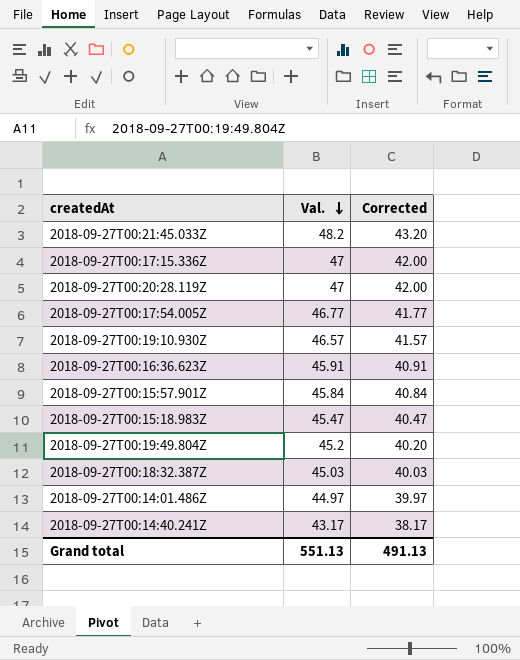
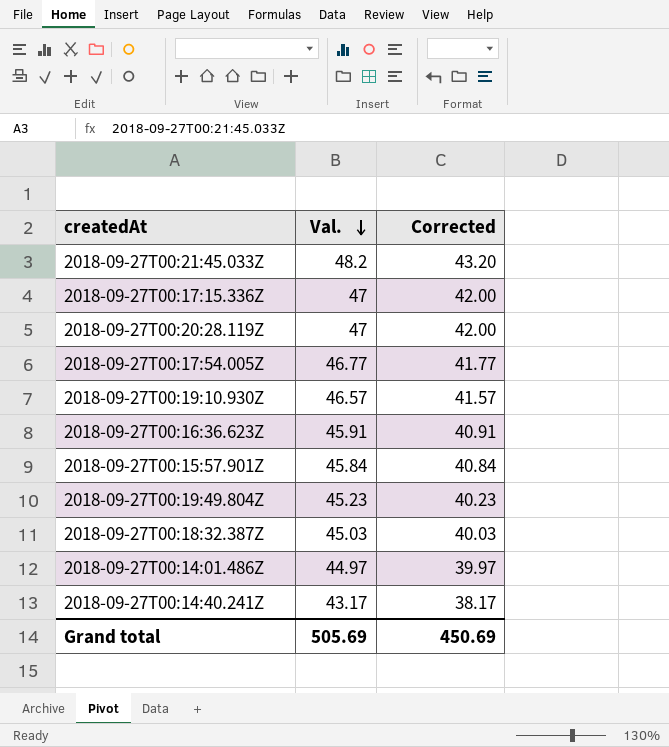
row 2018-09-27T00:15:18.983Z: 45.47 | 40.47 -> none
2018-09-27T00:19:49.804Z | Val.: 45.2 -> 45.23
2018-09-27T00:19:49.804Z | Corrected: 40.20 -> 40.23
Grand total | Val.: 551.13 -> 505.69
Grand total | Corrected: 491.13 -> 450.69

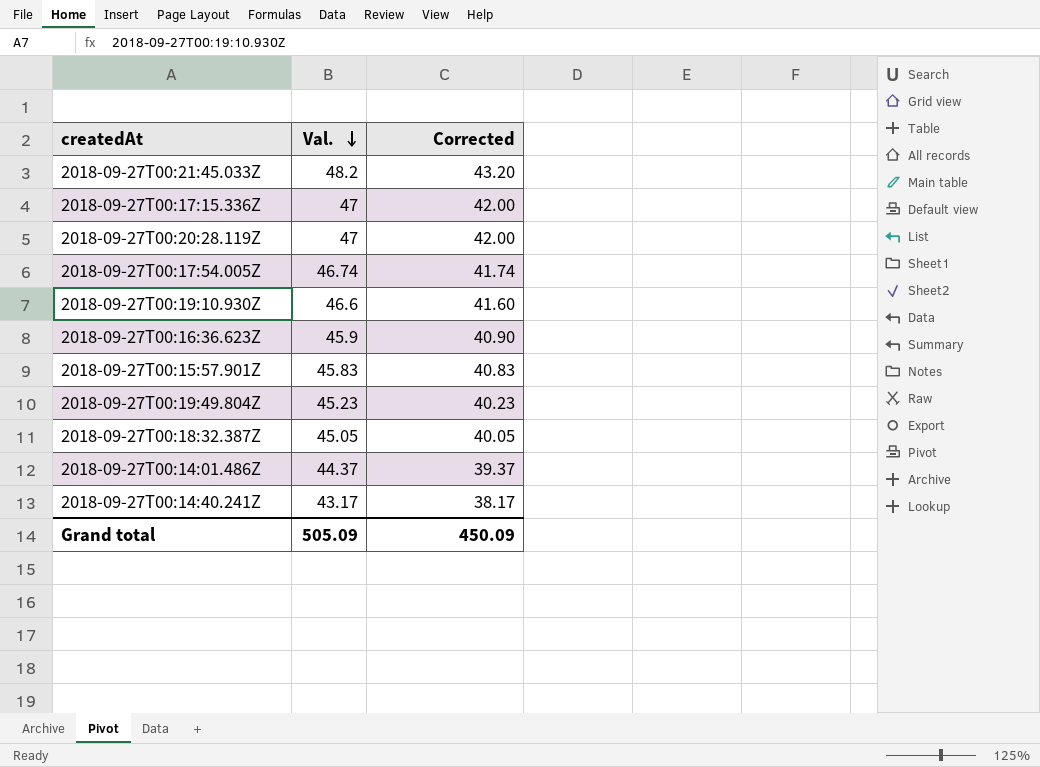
2018-09-27T00:17:54.005Z | Val.: 46.77 -> 46.74
2018-09-27T00:17:54.005Z | Corrected: 41.77 -> 41.74
2018-09-27T00:19:10.930Z | Val.: 46.57 -> 46.6
2018-09-27T00:19:10.930Z | Corrected: 41.57 -> 41.60
2018-09-27T00:16:36.623Z | Val.: 45.91 -> 45.9
2018-09-27T00:16:36.623Z | Corrected: 40.91 -> 40.90
2018-09-27T00:15:57.901Z | Val.: 45.84 -> 45.83
2018-09-27T00:15:57.901Z | Corrected: 40.84 -> 40.83
2018-09-27T00:18:32.387Z | Val.: 45.03 -> 45.05
2018-09-27T00:18:32.387Z | Corrected: 40.03 -> 40.05
2018-09-27T00:14:01.486Z | Val.: 44.97 -> 44.37
2018-09-27T00:14:01.486Z | Corrected: 39.97 -> 39.37
Grand total | Val.: 505.69 -> 505.09
Grand total | Corrected: 450.69 -> 450.09

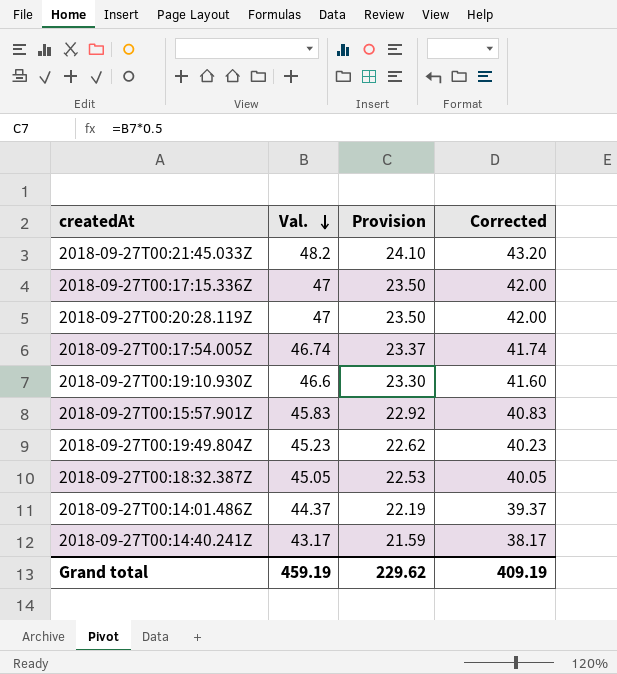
column Provision | formula: none -> [Val.] * 0.5
row 2018-09-27T00:16:36.623Z: 45.9 | 40.90 -> none
Grand total | Val.: 505.09 -> 459.19
Grand total | Corrected: 450.09 -> 409.19

